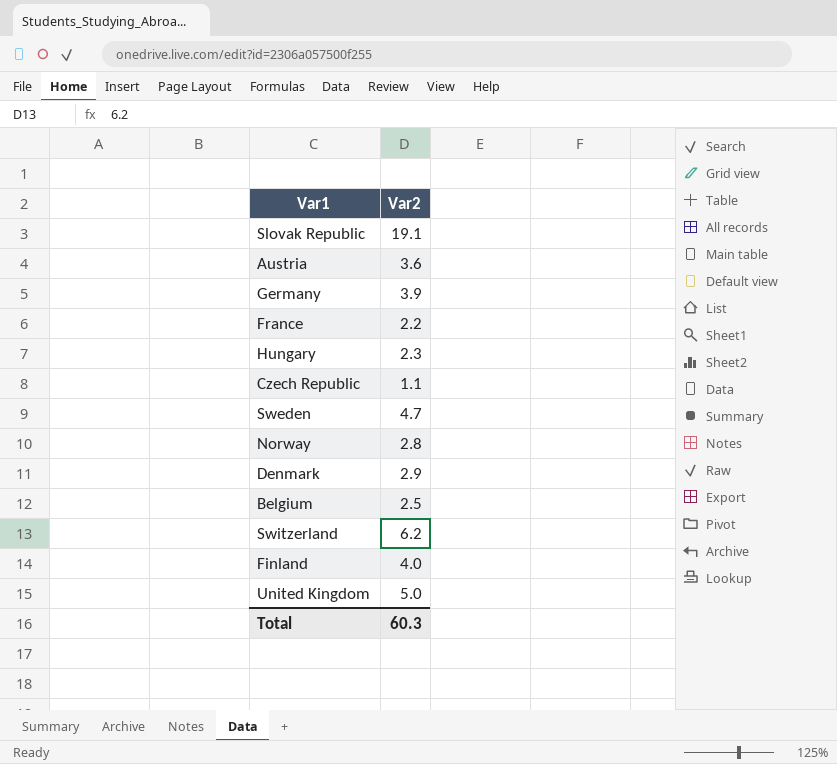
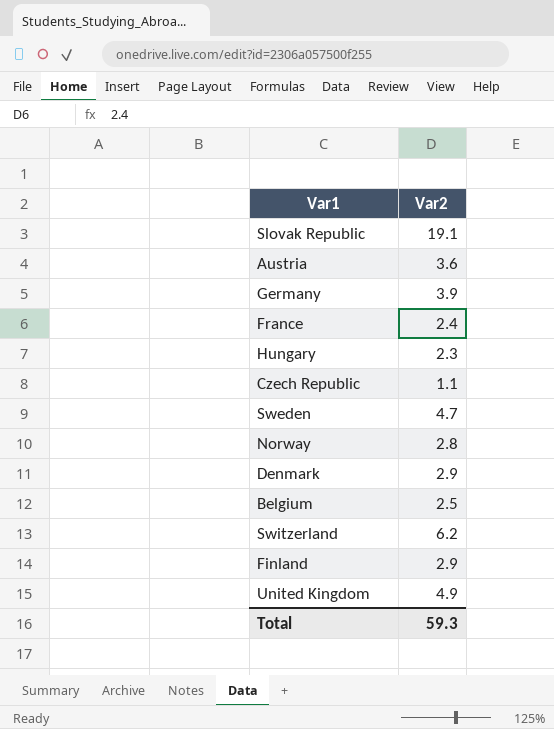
France | Var2: 2.2 -> 2.4
Finland | Var2: 4.0 -> 2.9
United Kingdom | Var2: 5.0 -> 4.9
Total | Var2: 60.3 -> 59.3

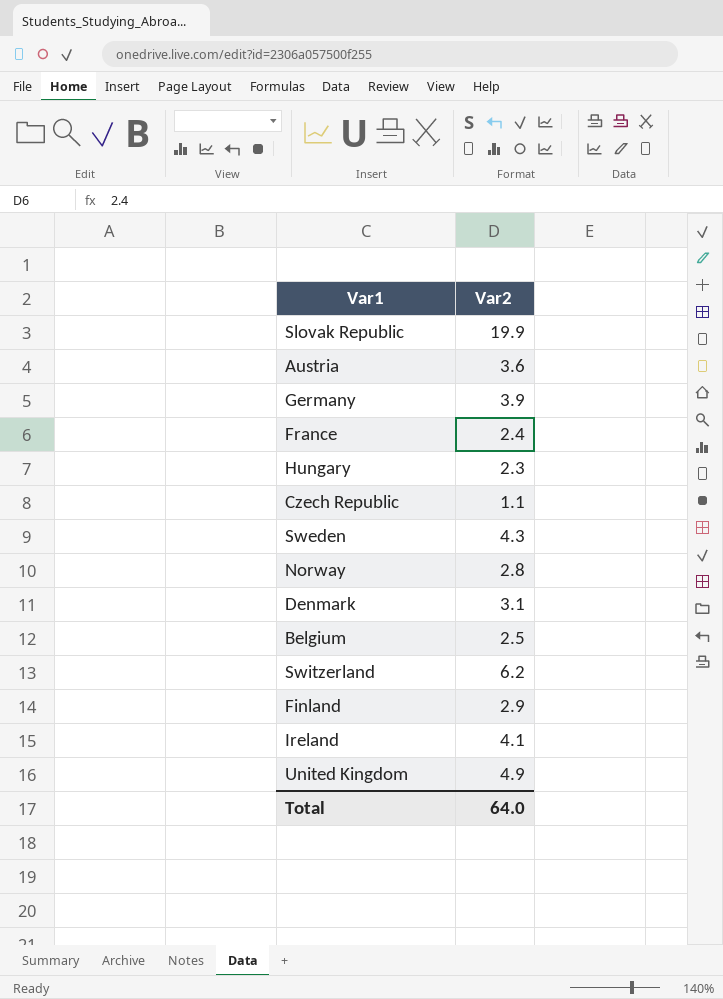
Slovak Republic | Var2: 19.1 -> 19.9
Sweden | Var2: 4.7 -> 4.3
Denmark | Var2: 2.9 -> 3.1
row Ireland: none -> 4.1
Total | Var2: 59.3 -> 64.0

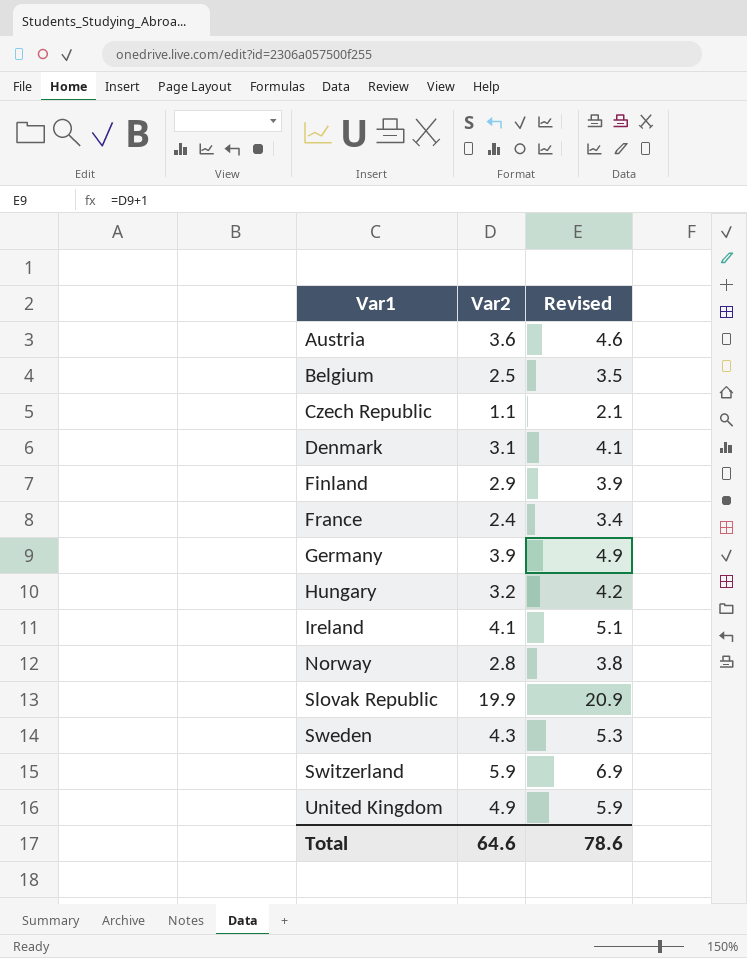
row order: none -> Var1 ascending
column Revised | formula: none -> [Var2] + 1
Hungary | Var2: 2.3 -> 3.2
Switzerland | Var2: 6.2 -> 5.9
Total | Var2: 64.0 -> 64.6

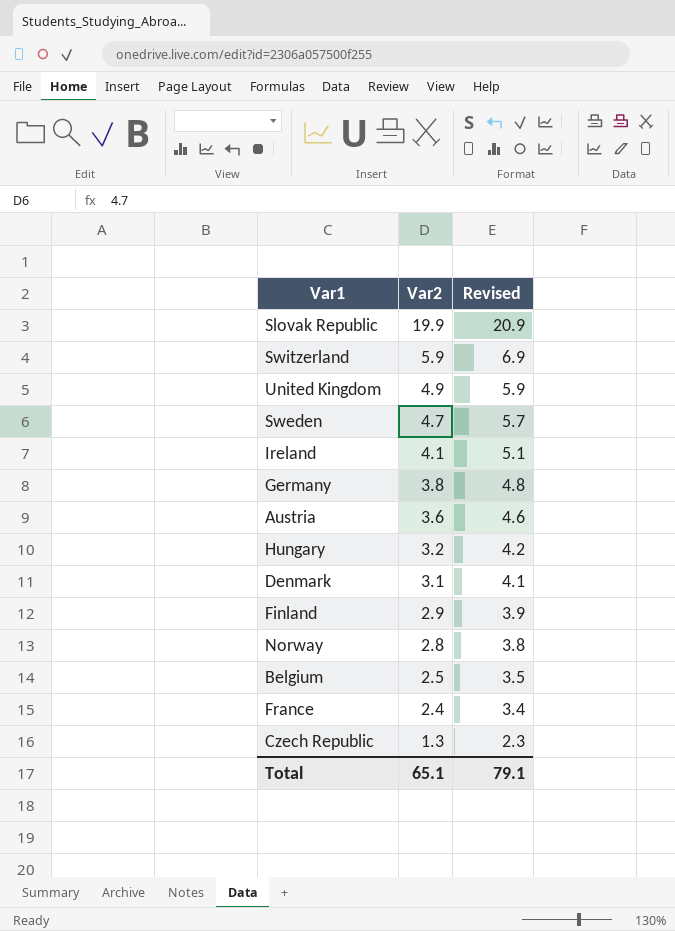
row order: Var1 ascending -> Var2 descending
Sweden | Var2: 4.3 -> 4.7
Sweden | Revised: 5.3 -> 5.7
Germany | Var2: 3.9 -> 3.8
Germany | Revised: 4.9 -> 4.8
Czech Republic | Var2: 1.1 -> 1.3
Czech Republic | Revised: 2.1 -> 2.3
Total | Var2: 64.6 -> 65.1
Total | Revised: 78.6 -> 79.1

